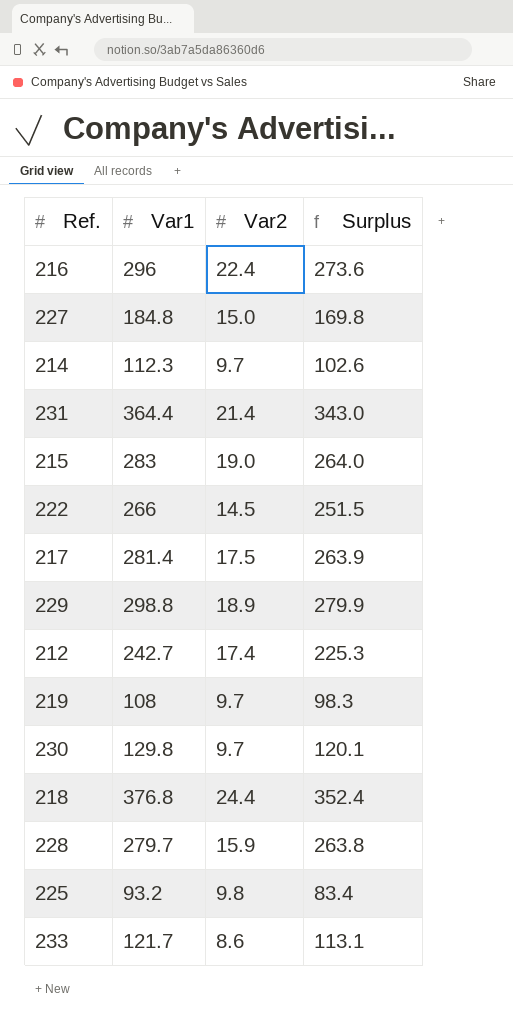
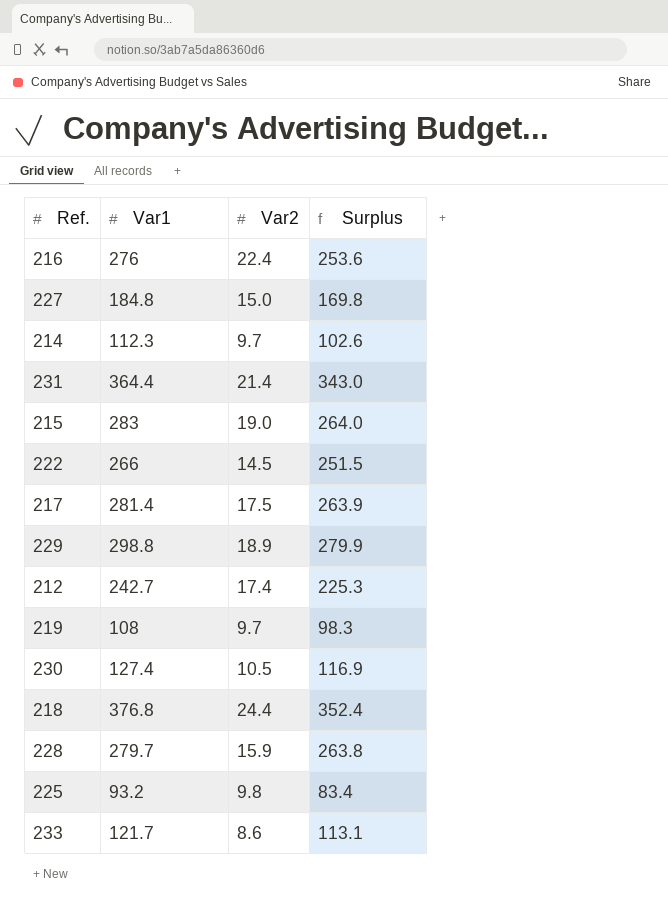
216 | Var1: 296 -> 276
216 | Surplus: 273.6 -> 253.6
230 | Var1: 129.8 -> 127.4
230 | Var2: 9.7 -> 10.5
230 | Surplus: 120.1 -> 116.9

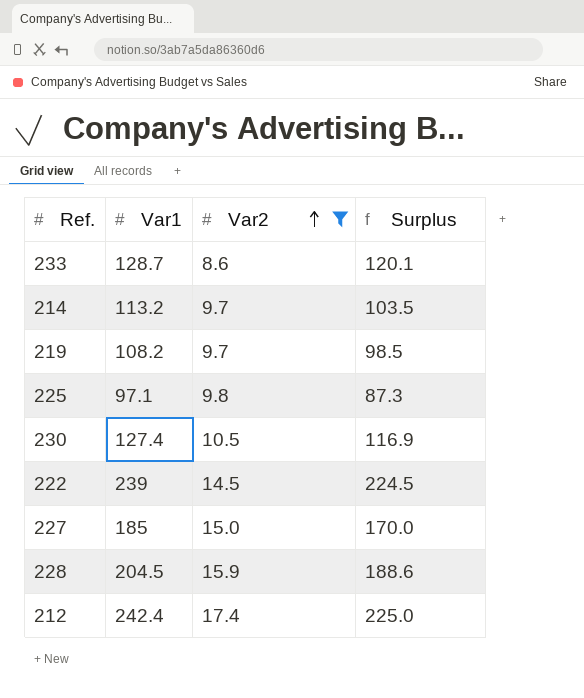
filter: none -> Var2 <= 17.4
row order: none -> Var2 ascending
233 | Var1: 121.7 -> 128.7
233 | Surplus: 113.1 -> 120.1
214 | Var1: 112.3 -> 113.2
214 | Surplus: 102.6 -> 103.5
219 | Var1: 108 -> 108.2
219 | Surplus: 98.3 -> 98.5
225 | Var1: 93.2 -> 97.1
225 | Surplus: 83.4 -> 87.3
222 | Var1: 266 -> 239
222 | Surplus: 251.5 -> 224.5
227 | Var1: 184.8 -> 185
227 | Surplus: 169.8 -> 170.0
228 | Var1: 279.7 -> 204.5
228 | Surplus: 263.8 -> 188.6
212 | Var1: 242.7 -> 242.4
212 | Surplus: 225.3 -> 225.0

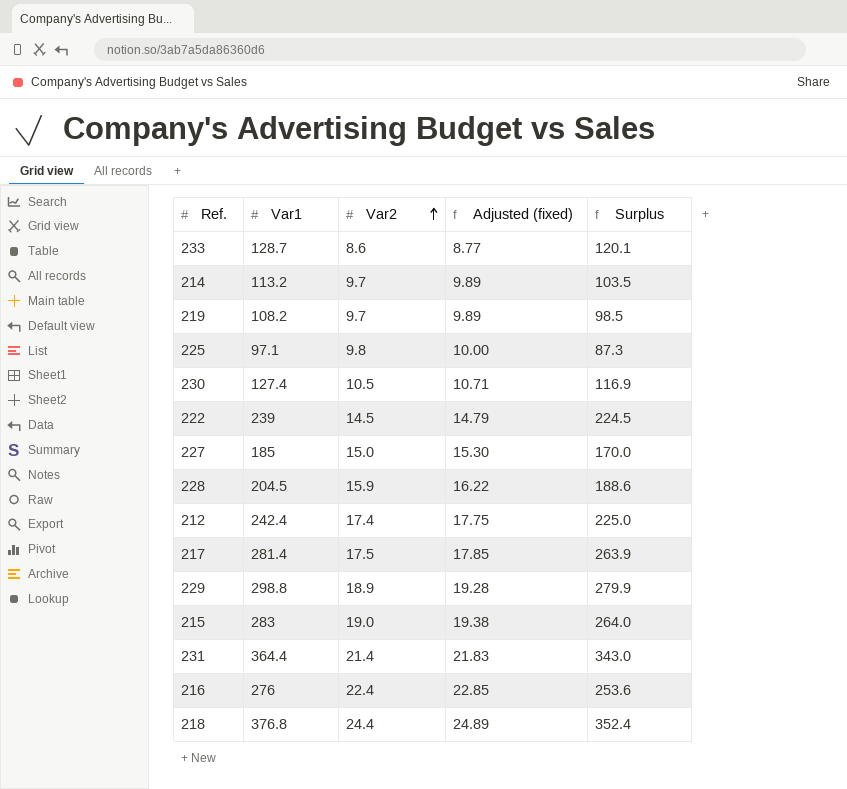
filter: Var2 <= 17.4 -> none
column Adjusted (fixed) | formula: none -> [Var2] * 1.02

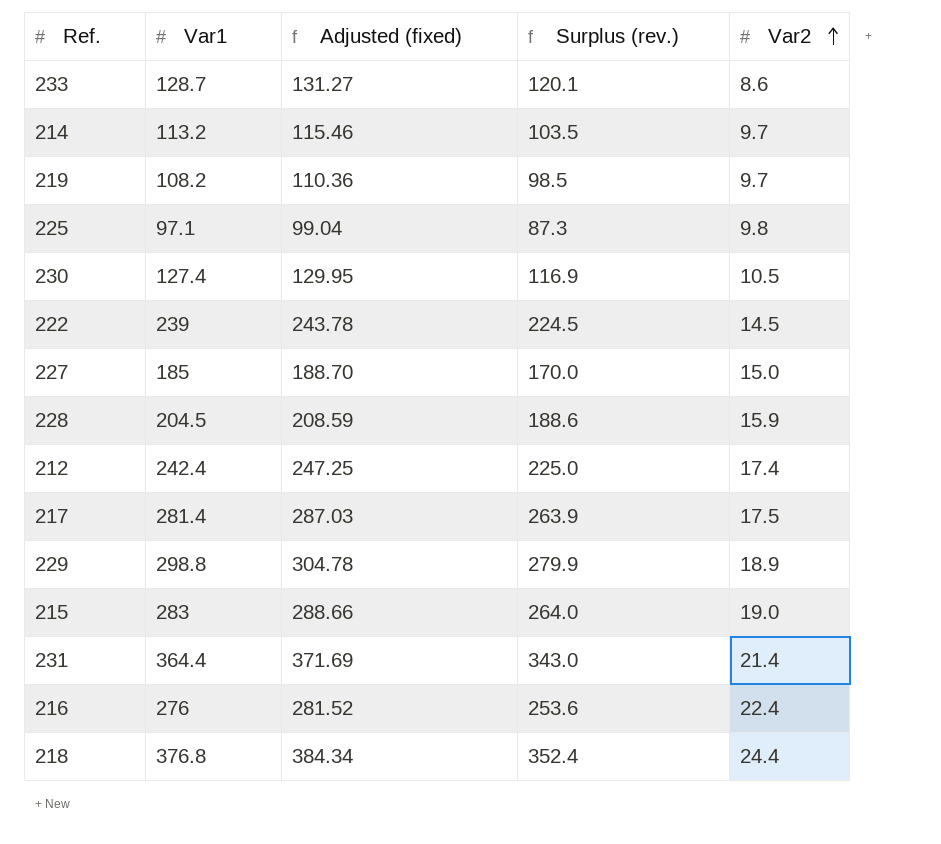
column Adjusted (fixed) | formula: [Var2] * 1.02 -> [Var1] * 1.02
column name: Surplus -> Surplus (rev.)
column Var2 | position: 3 -> 5

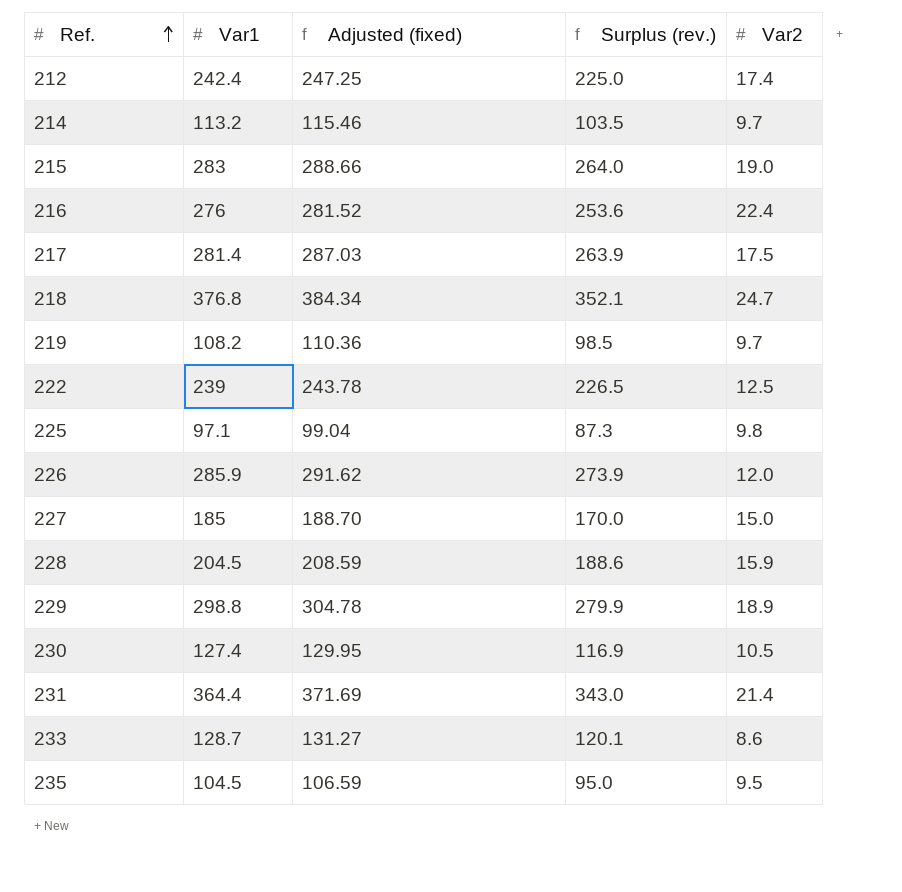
row order: Var2 ascending -> Ref. ascending
218 | Surplus (rev.): 352.4 -> 352.1
218 | Var2: 24.4 -> 24.7
222 | Surplus (rev.): 224.5 -> 226.5
222 | Var2: 14.5 -> 12.5
row 226: none -> 285.9 | 291.62 | 273.9 | 12.0
row 235: none -> 104.5 | 106.59 | 95.0 | 9.5

